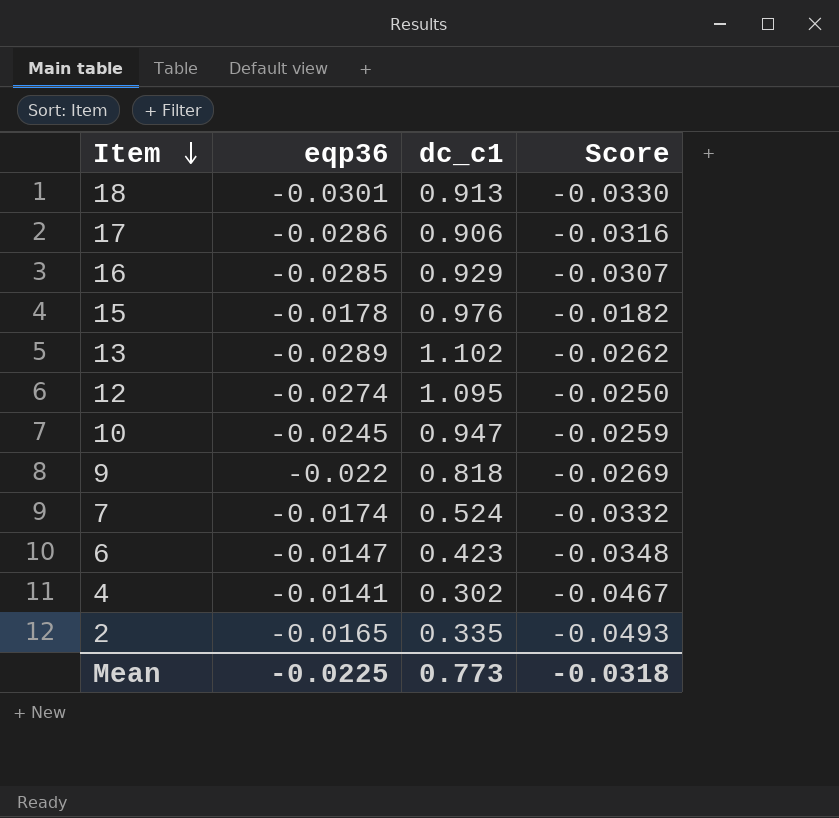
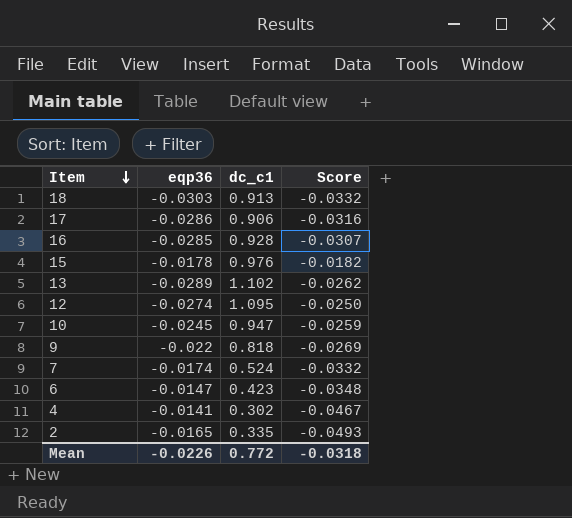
18 | eqp36: -0.0301 -> -0.0303
18 | Score: -0.0330 -> -0.0332
16 | dc_c1: 0.929 -> 0.928
Mean | eqp36: -0.0225 -> -0.0226
Mean | dc_c1: 0.773 -> 0.772

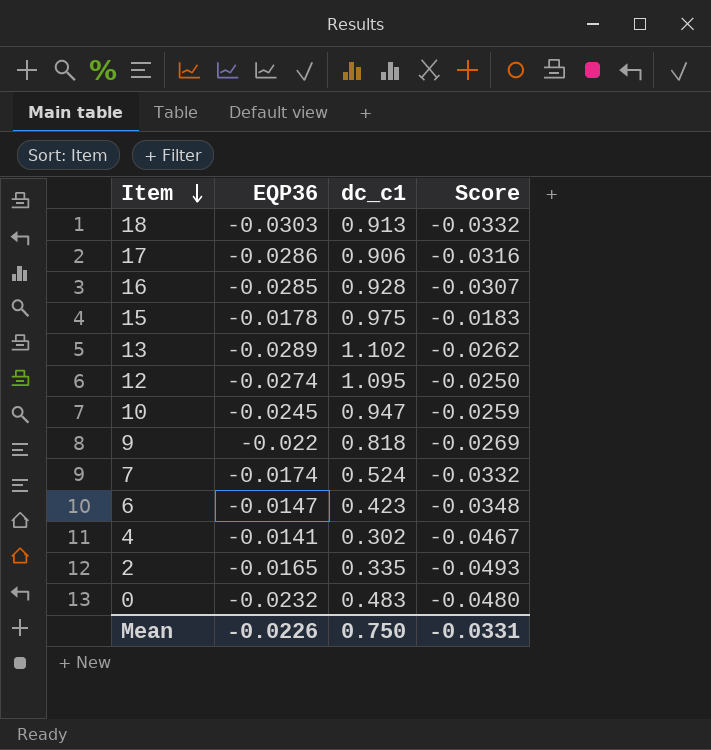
column name: eqp36 -> EQP36
15 | dc_c1: 0.976 -> 0.975
15 | Score: -0.0182 -> -0.0183
row 0: none -> -0.0232 | 0.483 | -0.0480
Mean | dc_c1: 0.772 -> 0.750
Mean | Score: -0.0318 -> -0.0331

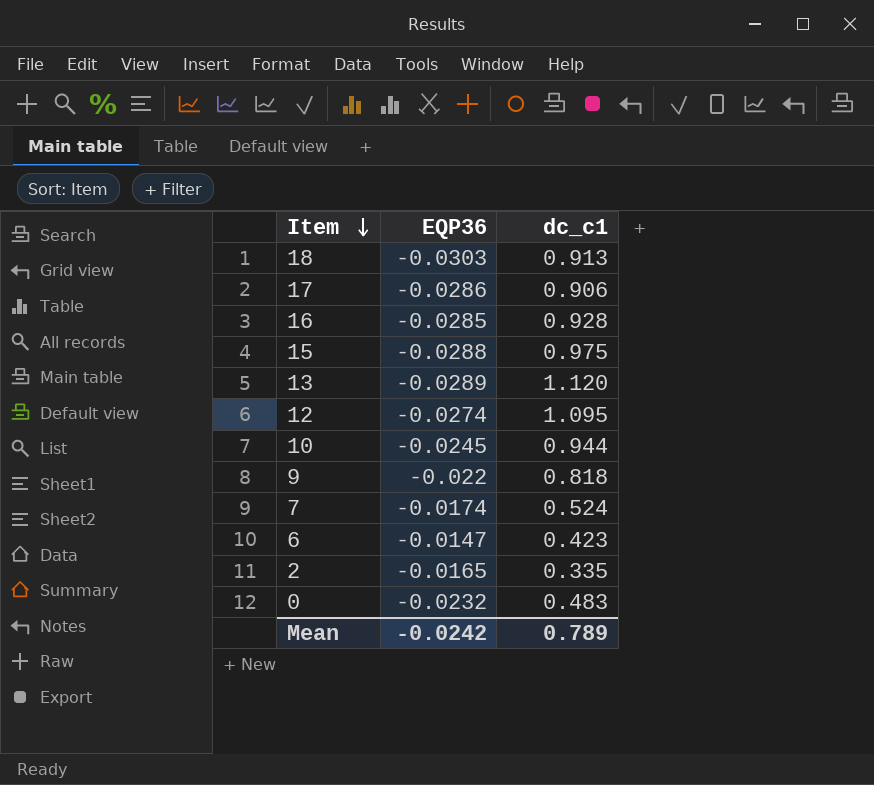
column Score | formula: [EQP36] / [dc_c1] -> none
row 4: -0.0141 | 0.302 | -0.0467 -> none
15 | EQP36: -0.0178 -> -0.0288
13 | dc_c1: 1.102 -> 1.120
10 | dc_c1: 0.947 -> 0.944
Mean | EQP36: -0.0226 -> -0.0242
Mean | dc_c1: 0.750 -> 0.789

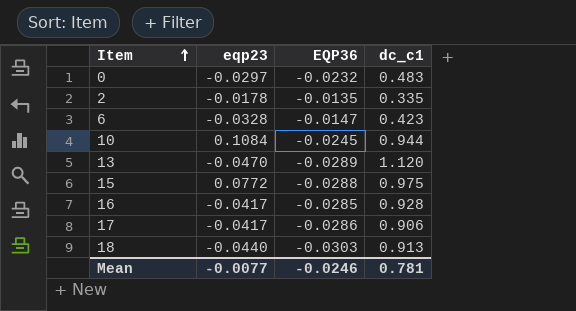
row order: Item descending -> Item ascending
column eqp23 | position: none -> 2
row 12: -0.0274 | 1.095 -> none
row 9: -0.022 | 0.818 -> none
row 7: -0.0174 | 0.524 -> none
2 | EQP36: -0.0165 -> -0.0135
Mean | EQP36: -0.0242 -> -0.0246
Mean | dc_c1: 0.789 -> 0.781

